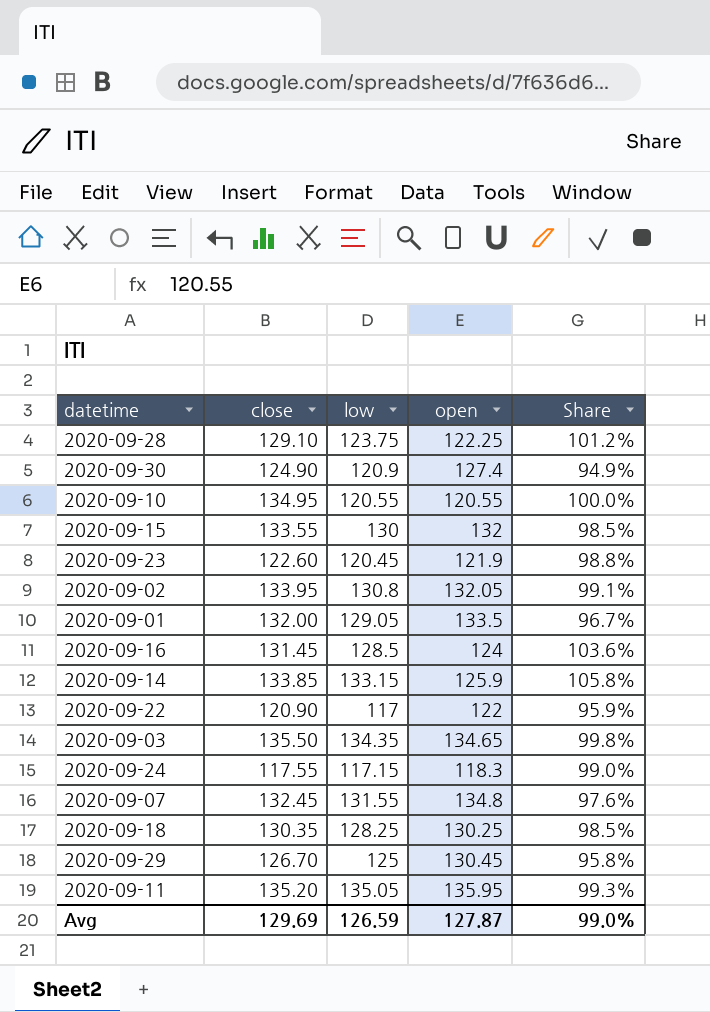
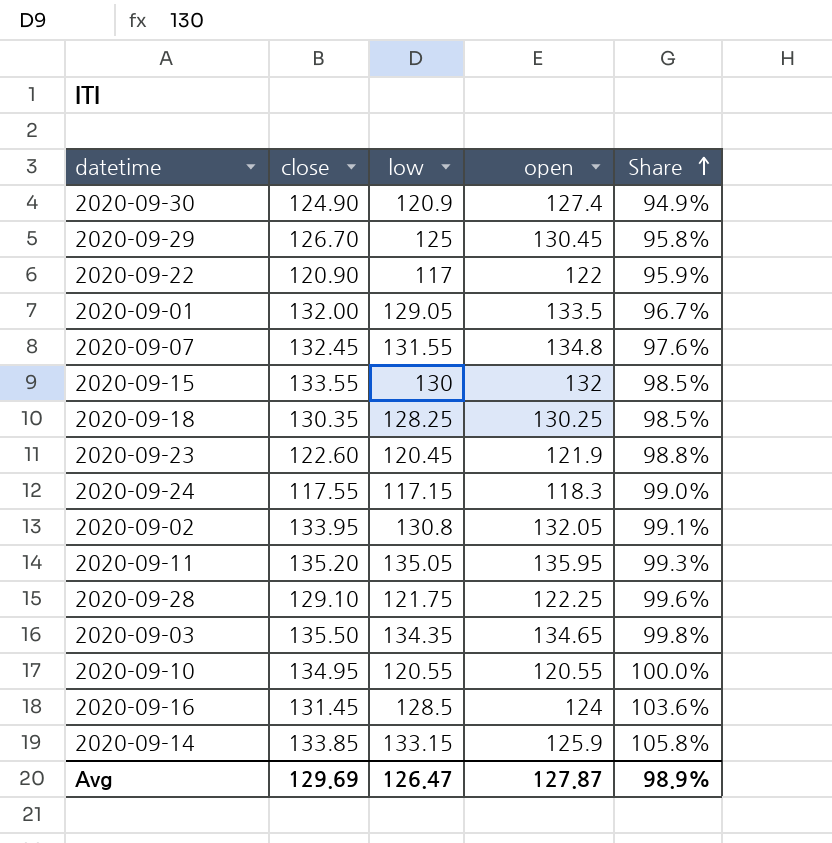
row order: none -> Share ascending
2020-09-28 | low: 123.75 -> 121.75
2020-09-28 | Share: 101.2% -> 99.6%
Avg | low: 126.59 -> 126.47
Avg | Share: 99.0% -> 98.9%

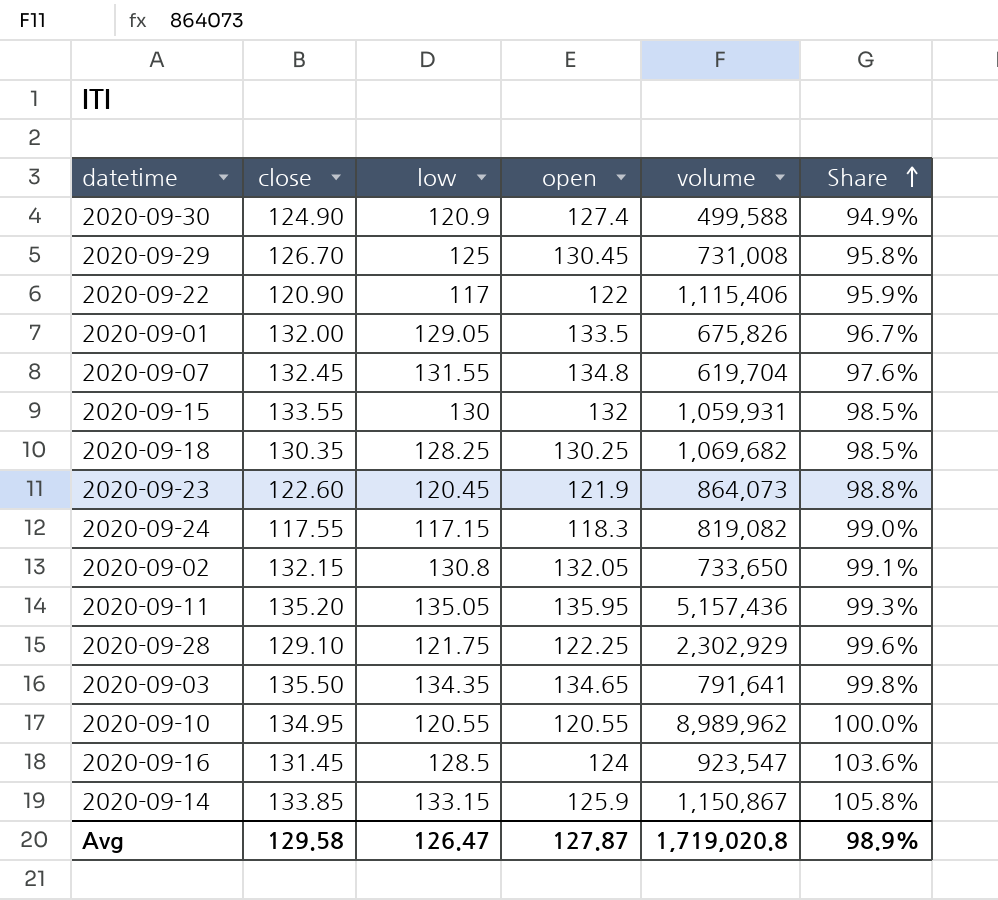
column volume | position: none -> 5
2020-09-02 | close: 133.95 -> 132.15
Avg | close: 129.69 -> 129.58

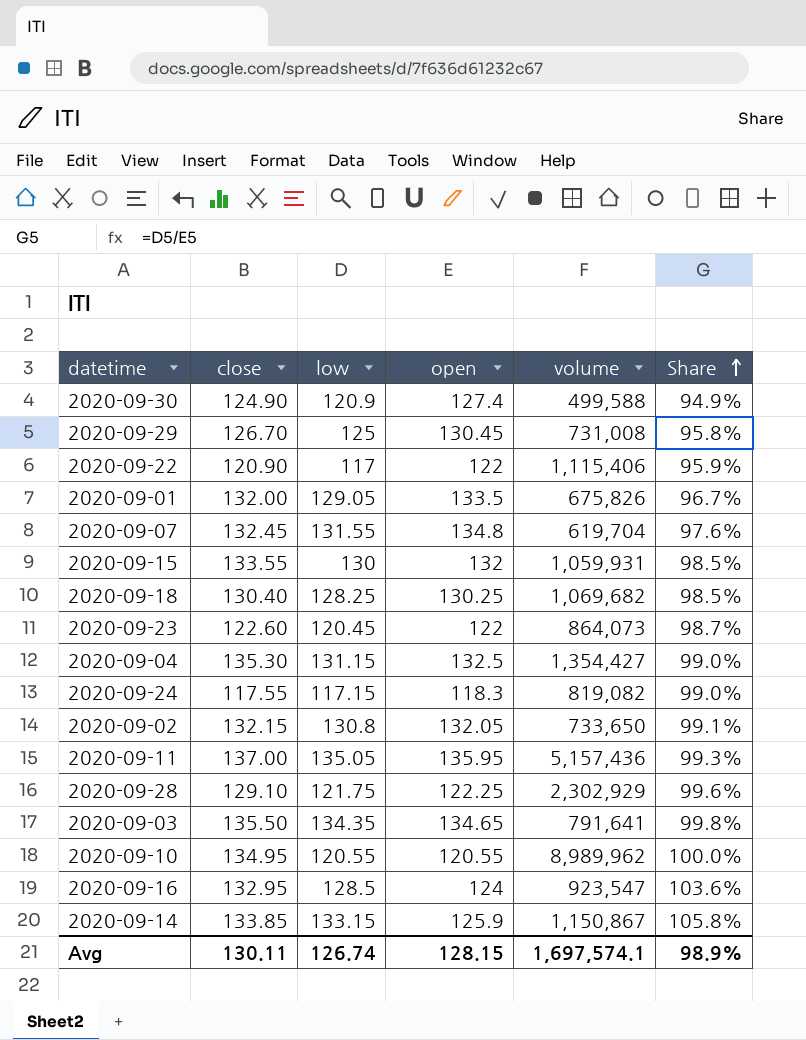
2020-09-18 | close: 130.35 -> 130.40
2020-09-23 | open: 121.9 -> 122
2020-09-23 | Share: 98.8% -> 98.7%
row 2020-09-04: none -> 135.30 | 131.15 | 132.5 | 1,354,427 | 99.0%
2020-09-11 | close: 135.20 -> 137.00
2020-09-16 | close: 131.45 -> 132.95
Avg | close: 129.58 -> 130.11
Avg | low: 126.47 -> 126.74
Avg | open: 127.87 -> 128.15
Avg | volume: 1,719,020.8 -> 1,697,574.1

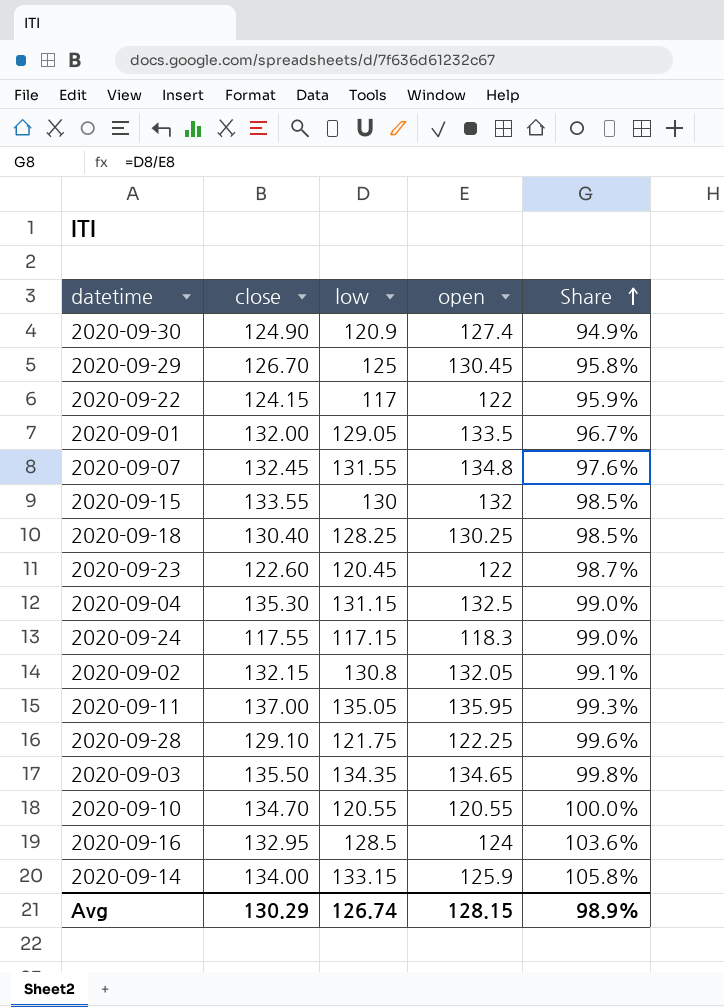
column volume | position: 5 -> none
2020-09-22 | close: 120.90 -> 124.15
2020-09-10 | close: 134.95 -> 134.70
2020-09-14 | close: 133.85 -> 134.00
Avg | close: 130.11 -> 130.29

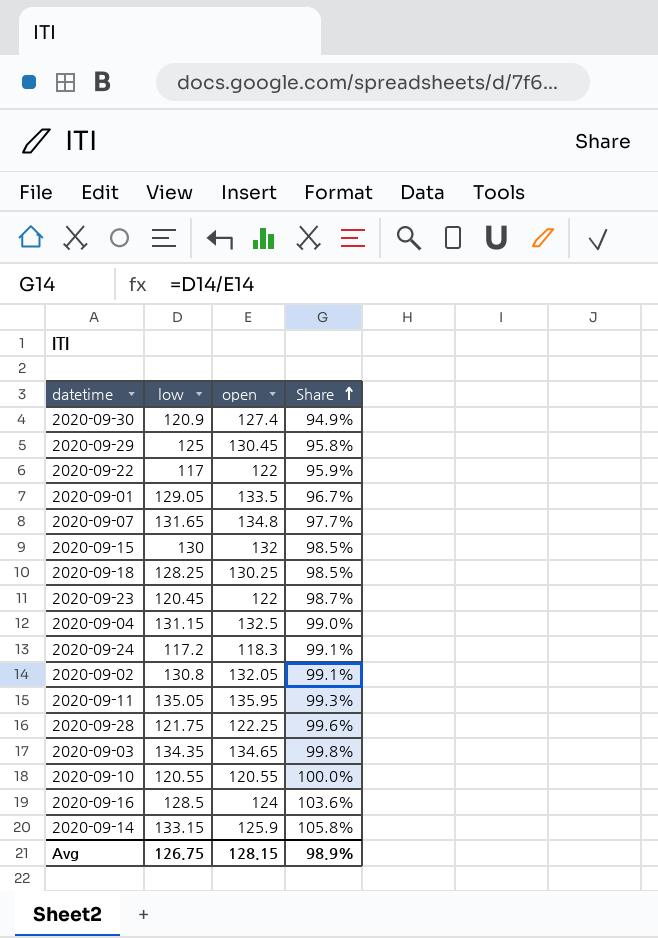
column close | position: 2 -> none
2020-09-07 | low: 131.55 -> 131.65
2020-09-07 | Share: 97.6% -> 97.7%
2020-09-24 | low: 117.15 -> 117.2
2020-09-24 | Share: 99.0% -> 99.1%
Avg | low: 126.74 -> 126.75

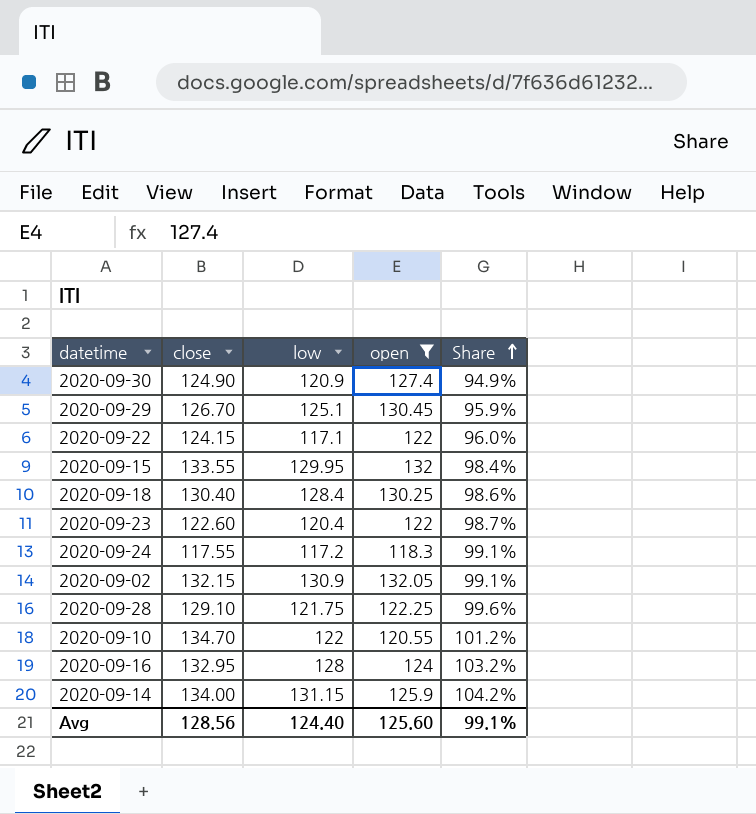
filter: none -> open <= 132.05
column close | position: none -> 2
2020-09-29 | low: 125 -> 125.1
2020-09-29 | Share: 95.8% -> 95.9%
2020-09-22 | low: 117 -> 117.1
2020-09-22 | Share: 95.9% -> 96.0%
2020-09-15 | low: 130 -> 129.95
2020-09-15 | Share: 98.5% -> 98.4%
2020-09-18 | low: 128.25 -> 128.4
2020-09-18 | Share: 98.5% -> 98.6%
2020-09-23 | low: 120.45 -> 120.4
2020-09-02 | low: 130.8 -> 130.9
2020-09-10 | low: 120.55 -> 122
2020-09-10 | Share: 100.0% -> 101.2%
2020-09-16 | low: 128.5 -> 128
2020-09-16 | Share: 103.6% -> 103.2%
2020-09-14 | low: 133.15 -> 131.15
2020-09-14 | Share: 105.8% -> 104.2%
Avg | low: 126.75 -> 124.40
Avg | open: 128.15 -> 125.60
Avg | Share: 98.9% -> 99.1%

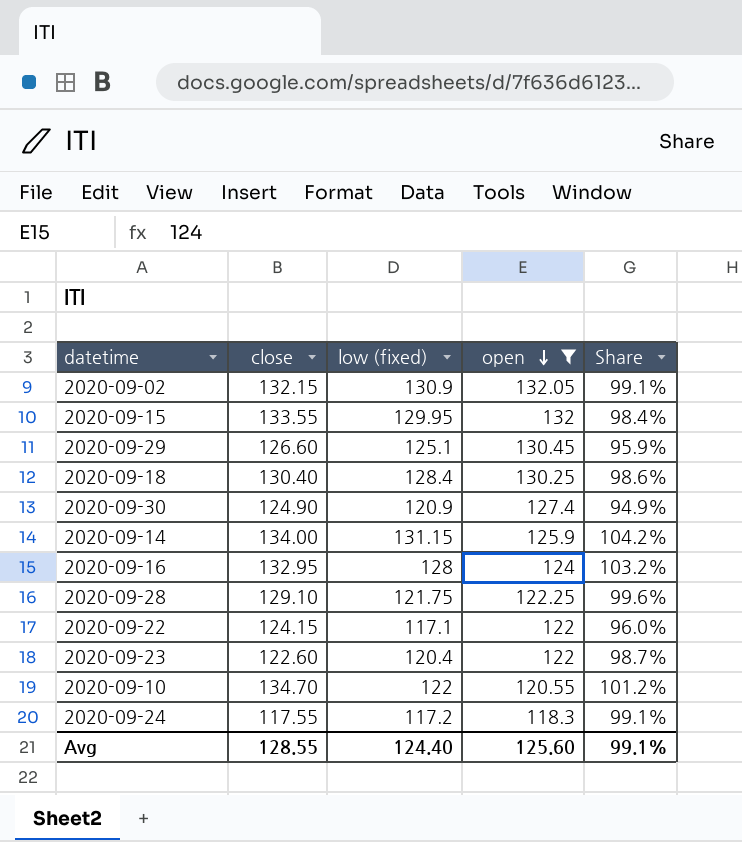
row order: Share ascending -> open descending
column name: low -> low (fixed)
2020-09-29 | close: 126.70 -> 126.60
Avg | close: 128.56 -> 128.55

